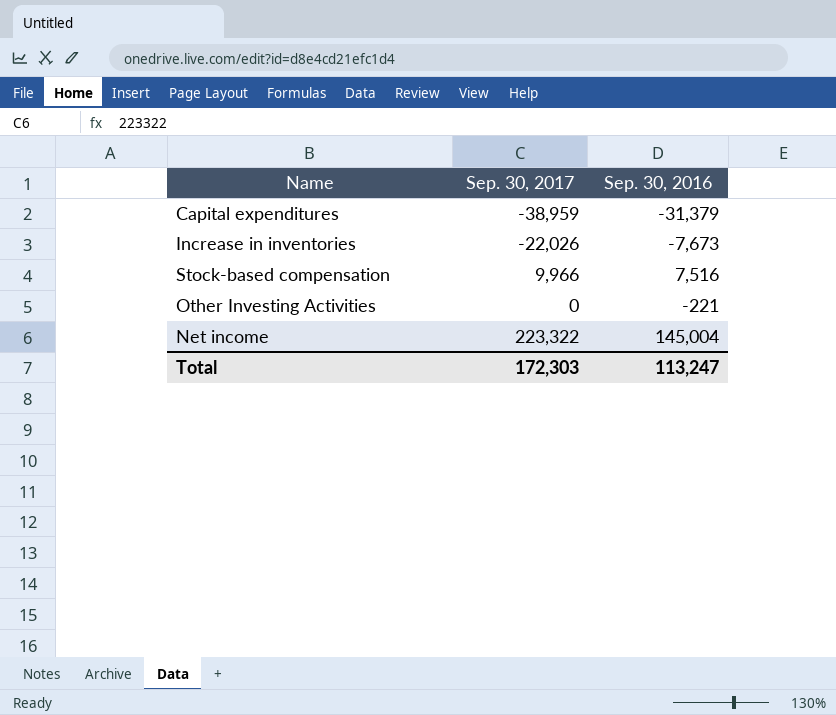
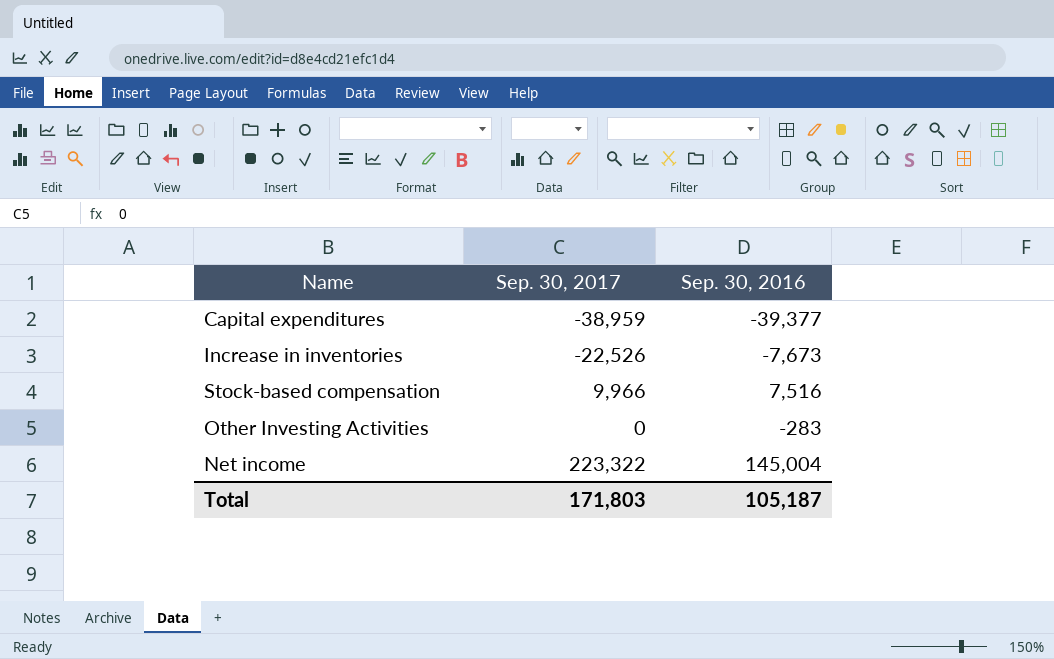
Capital expenditures | Sep. 30, 2016: -31,379 -> -39,377
Increase in inventories | Sep. 30, 2017: -22,026 -> -22,526
Other Investing Activities | Sep. 30, 2016: -221 -> -283
Total | Sep. 30, 2017: 172,303 -> 171,803
Total | Sep. 30, 2016: 113,247 -> 105,187

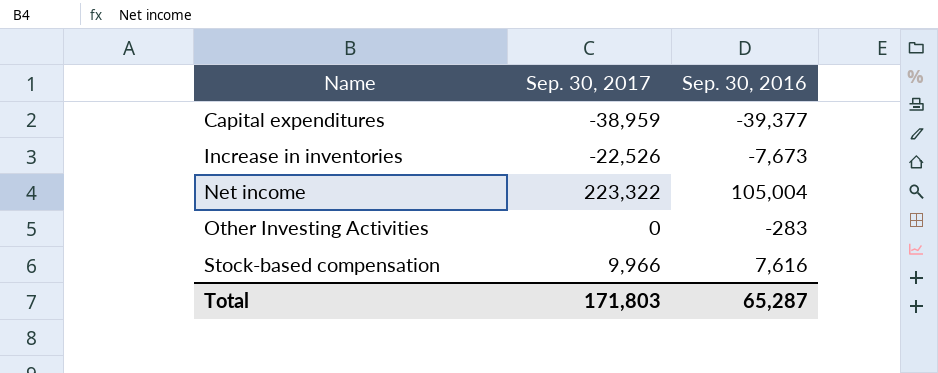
row order: none -> Name ascending
Net income | Sep. 30, 2016: 145,004 -> 105,004
Stock-based compensation | Sep. 30, 2016: 7,516 -> 7,616
Total | Sep. 30, 2016: 105,187 -> 65,287

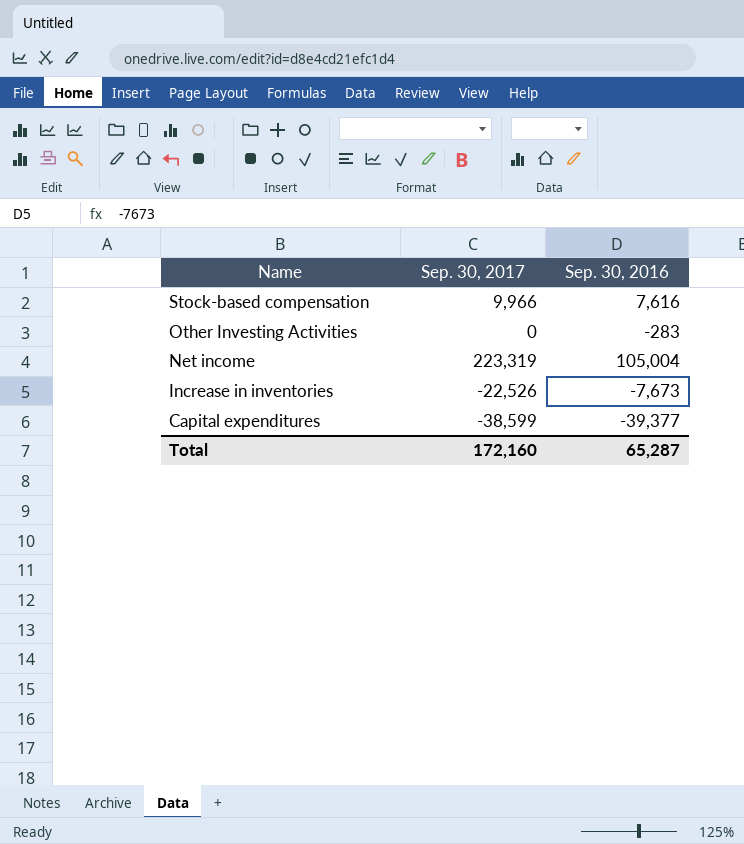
row order: Name ascending -> Name descending
Net income | Sep. 30, 2017: 223,322 -> 223,319
Capital expenditures | Sep. 30, 2017: -38,959 -> -38,599
Total | Sep. 30, 2017: 171,803 -> 172,160

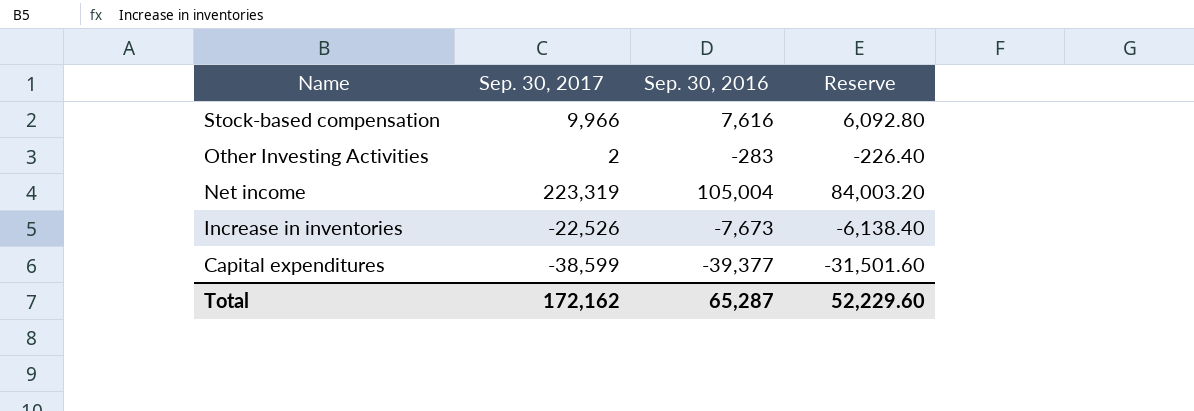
column Reserve | formula: none -> [Sep. 30, 2016] * 0.8
Other Investing Activities | Sep. 30, 2017: 0 -> 2
Total | Sep. 30, 2017: 172,160 -> 172,162

